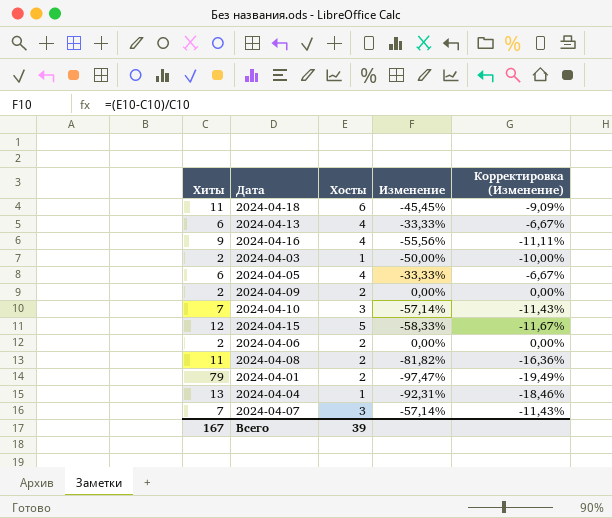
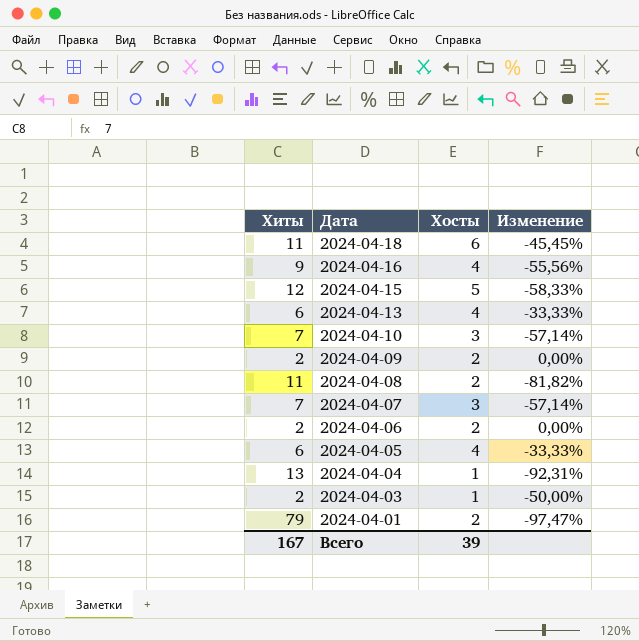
row order: none -> Дата descending
column Корректировка (Изменение) | formula: [Изменение] * 0,2 -> none

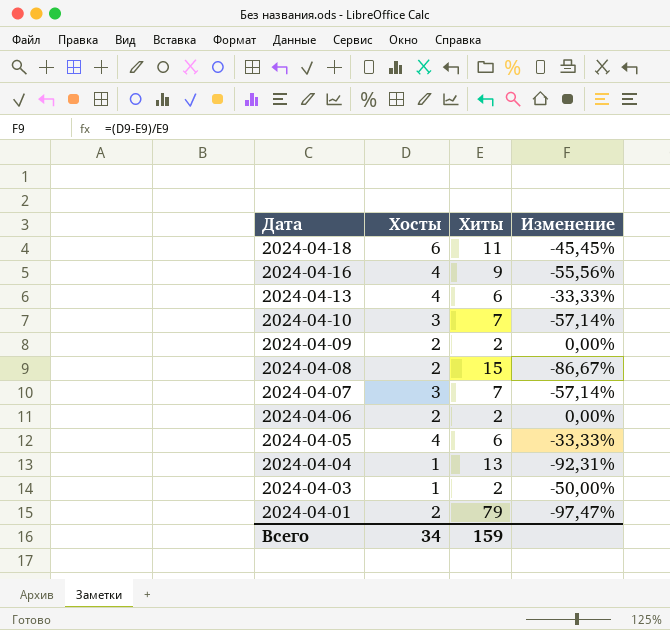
column Хиты | position: 1 -> 3
row 2024-04-15: 12 | 5 | -58,33% -> none
2024-04-08 | Хиты: 11 -> 15
2024-04-08 | Изменение: -81,82% -> -86,67%
Всего | Хосты: 39 -> 34
Всего | Хиты: 167 -> 159

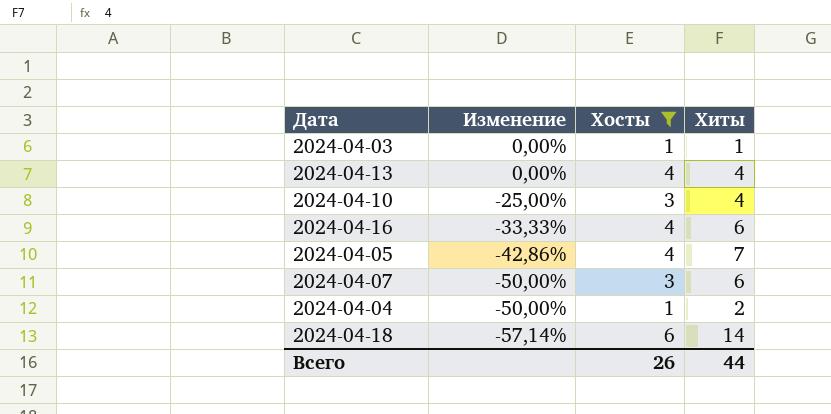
filter: none -> Хосты != 2
row order: Дата descending -> Изменение descending
column Изменение | position: 4 -> 2
2024-04-03 | Изменение: -50,00% -> 0,00%
2024-04-03 | Хиты: 2 -> 1
2024-04-13 | Изменение: -33,33% -> 0,00%
2024-04-13 | Хиты: 6 -> 4
2024-04-10 | Изменение: -57,14% -> -25,00%
2024-04-10 | Хиты: 7 -> 4
2024-04-16 | Изменение: -55,56% -> -33,33%
2024-04-16 | Хиты: 9 -> 6
2024-04-05 | Изменение: -33,33% -> -42,86%
2024-04-05 | Хиты: 6 -> 7
2024-04-07 | Изменение: -57,14% -> -50,00%
2024-04-07 | Хиты: 7 -> 6
2024-04-04 | Изменение: -92,31% -> -50,00%
2024-04-04 | Хиты: 13 -> 2
2024-04-18 | Изменение: -45,45% -> -57,14%
2024-04-18 | Хиты: 11 -> 14
Всего | Хосты: 34 -> 26
Всего | Хиты: 159 -> 44

